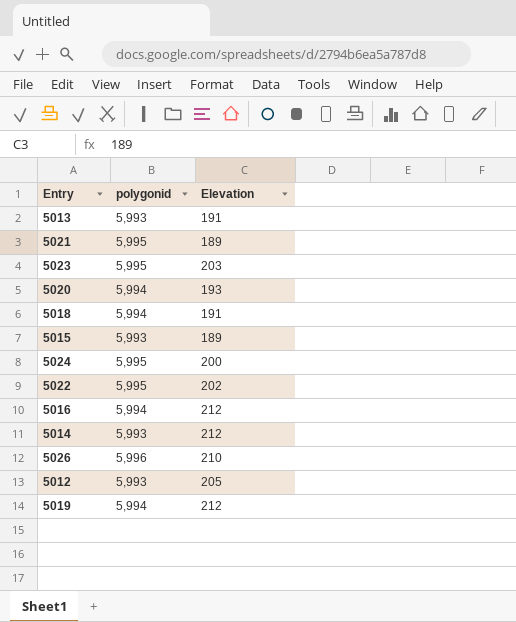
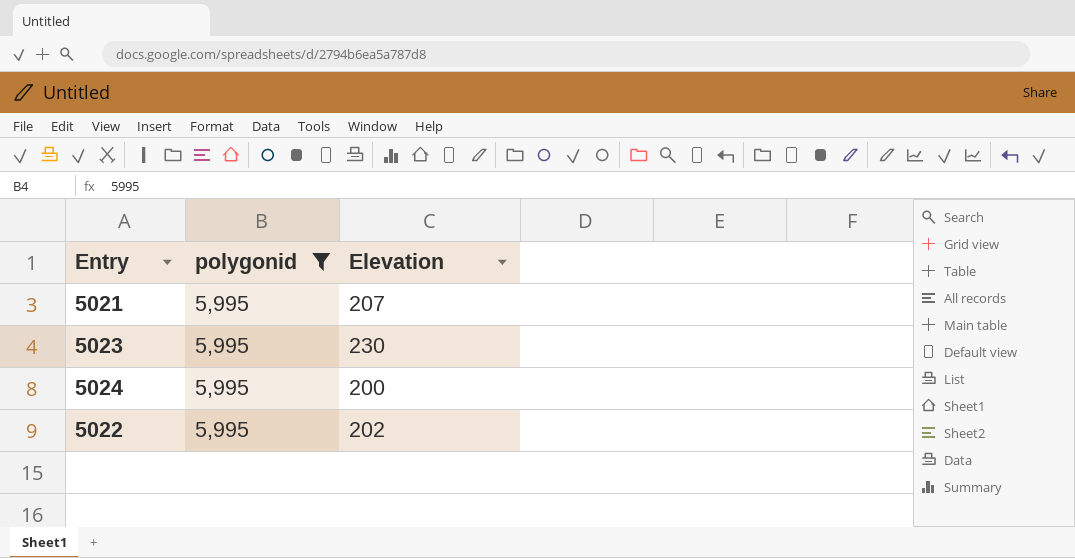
filter: none -> polygonid = 5,995
5021 | Elevation: 189 -> 207
5023 | Elevation: 203 -> 230

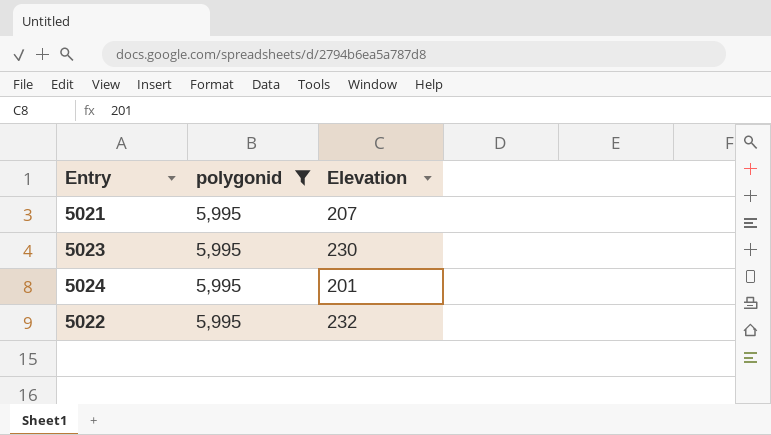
5024 | Elevation: 200 -> 201
5022 | Elevation: 202 -> 232

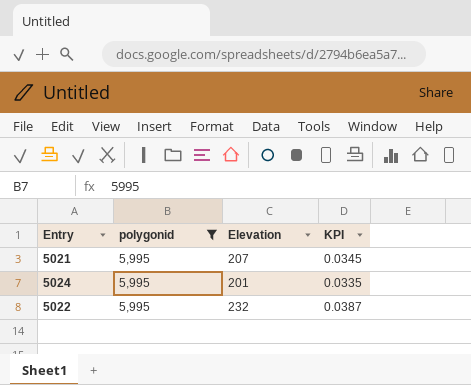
column KPI | formula: none -> [Elevation] / [polygonid]
row 5023: 5,995 | 230 -> none

